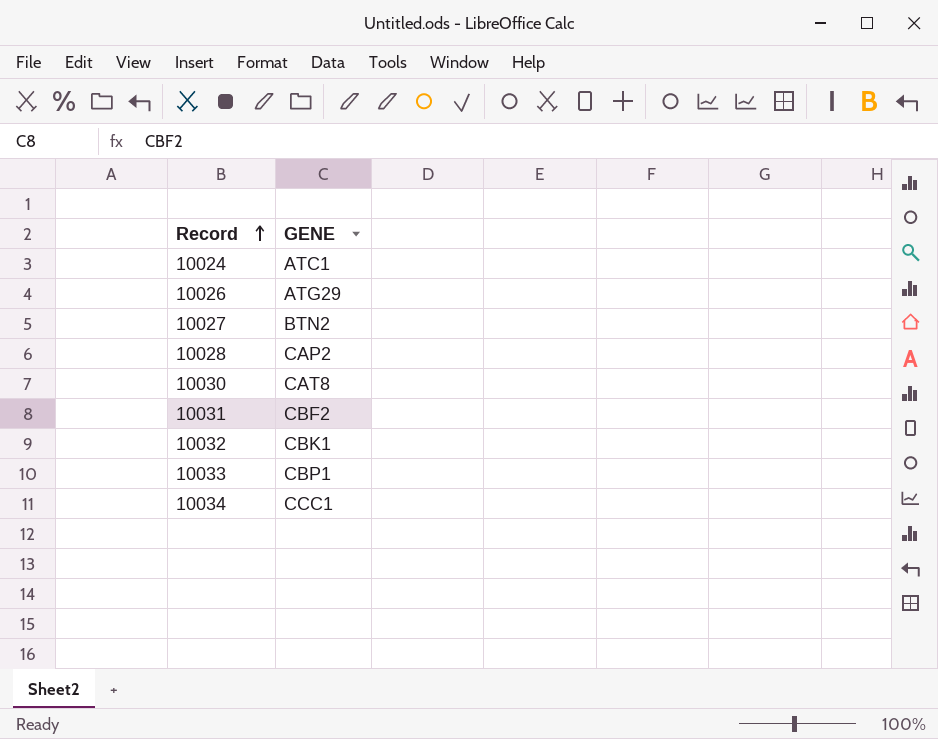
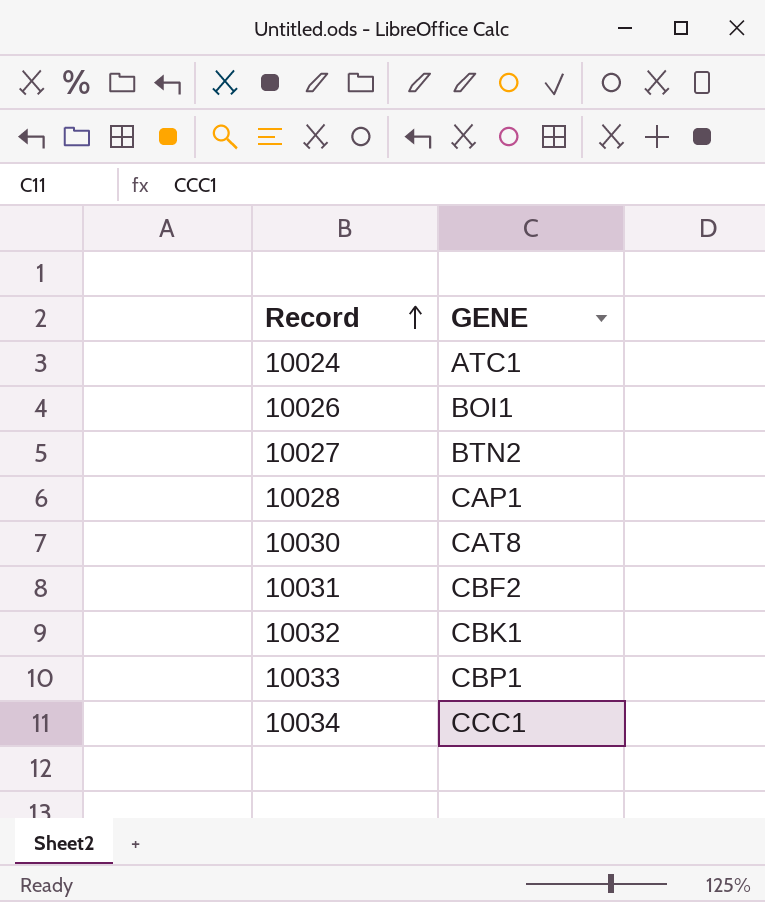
10026 | GENE: ATG29 -> BOI1
10028 | GENE: CAP2 -> CAP1

